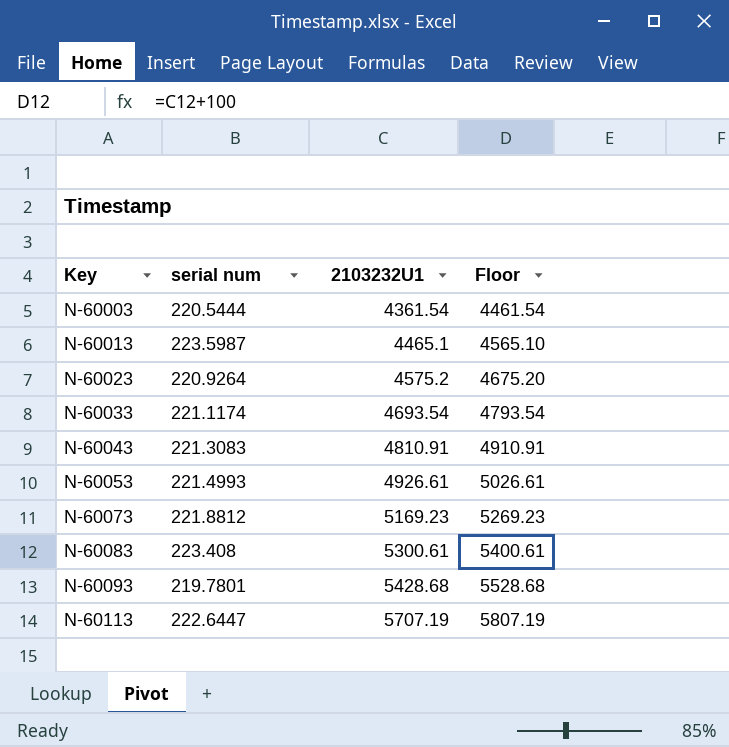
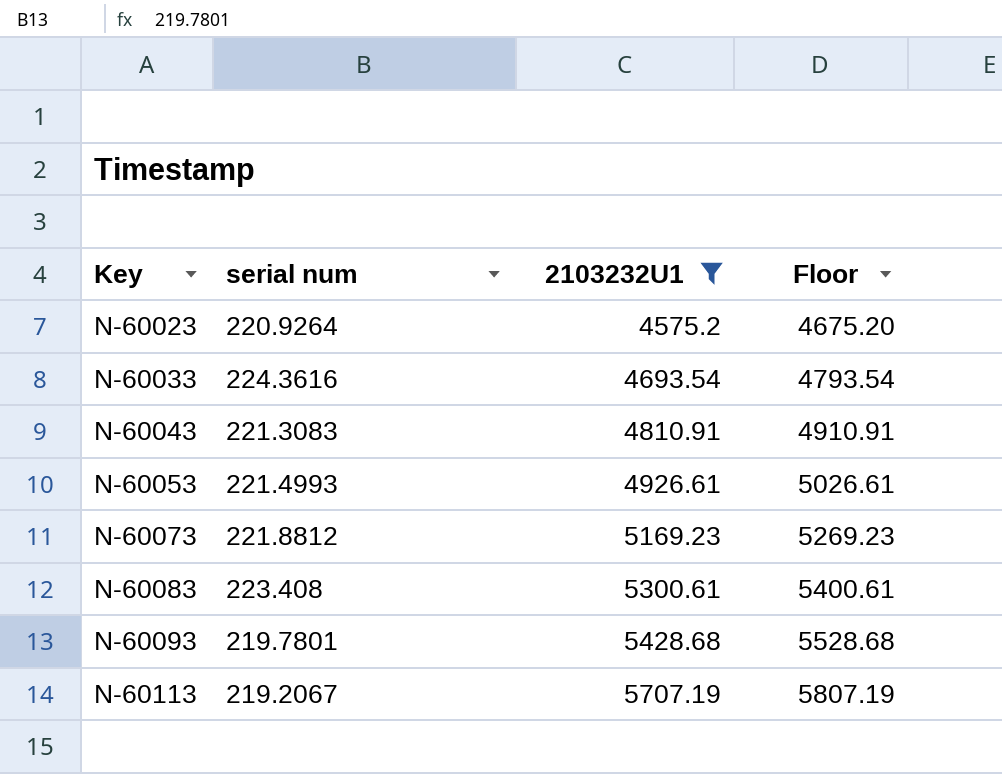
filter: none -> 2103232U1 >= 4575.2
N-60033 | serial num: 221.1174 -> 224.3616
N-60113 | serial num: 222.6447 -> 219.2067

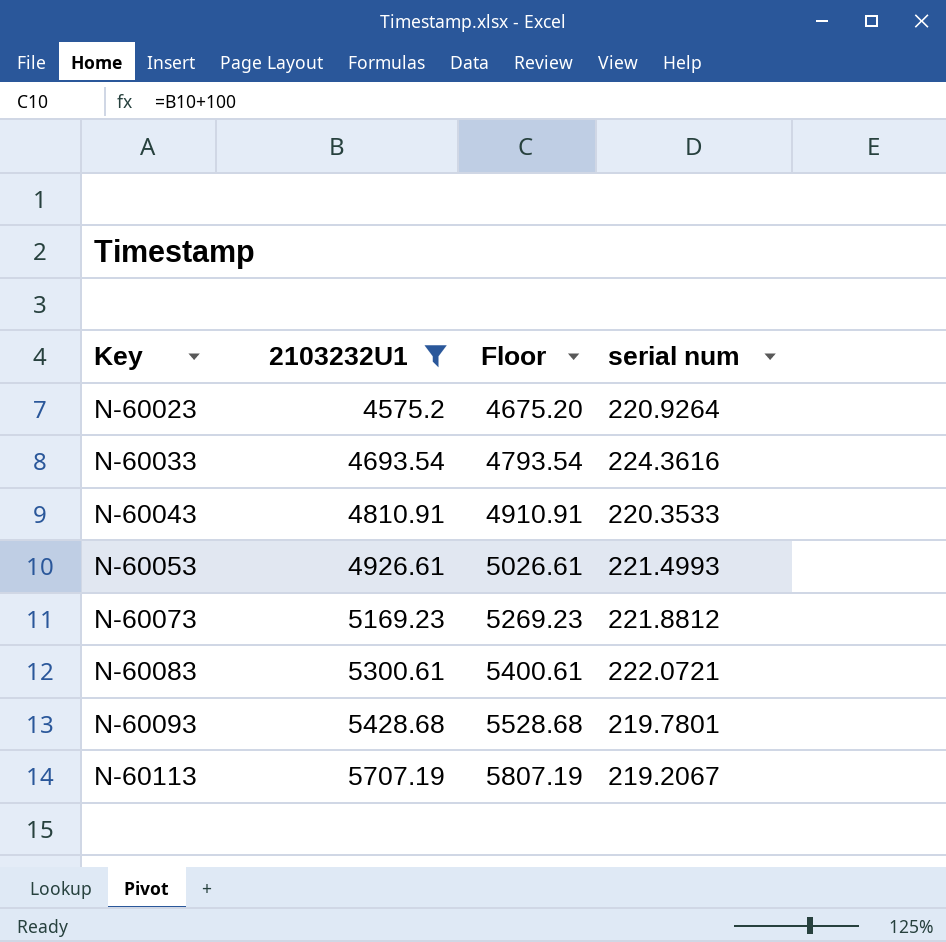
column serial num | position: 2 -> 4
N-60043 | serial num: 221.3083 -> 220.3533
N-60083 | serial num: 223.408 -> 222.0721

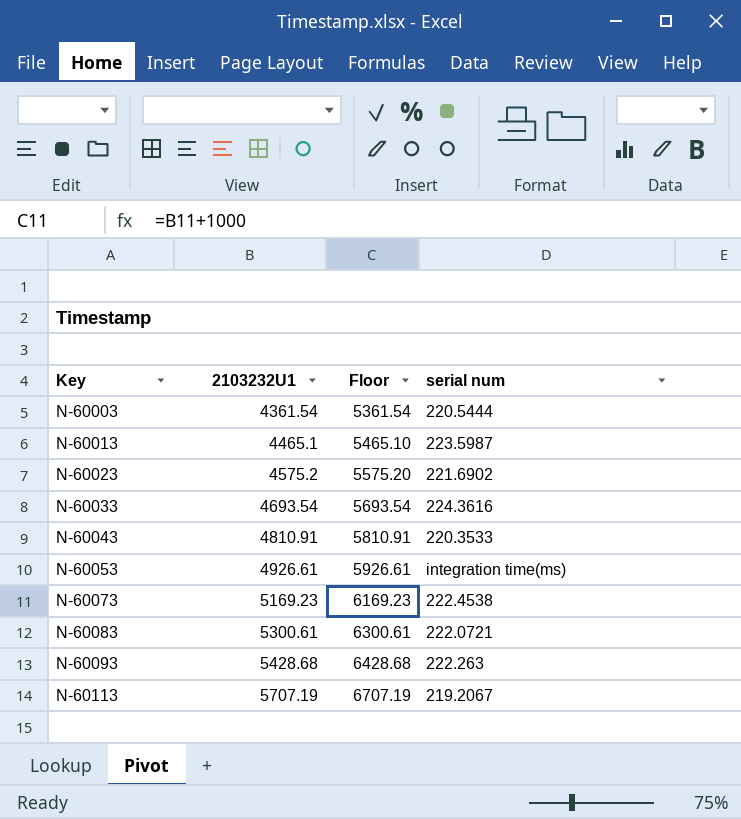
filter: 2103232U1 >= 4575.2 -> none
column Floor | formula: [2103232U1] + 100 -> [2103232U1] + 1000
N-60023 | serial num: 220.9264 -> 221.6902
N-60053 | serial num: 221.4993 -> integration time(ms)
N-60073 | serial num: 221.8812 -> 222.4538
N-60093 | serial num: 219.7801 -> 222.263

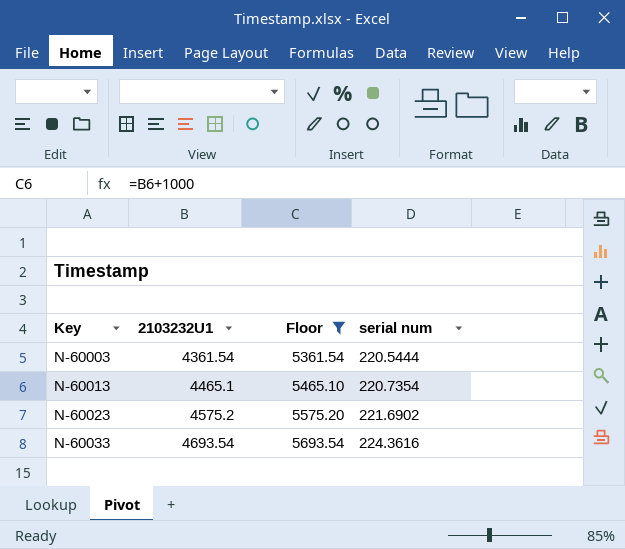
filter: none -> Floor <= 5693.54
N-60013 | serial num: 223.5987 -> 220.7354

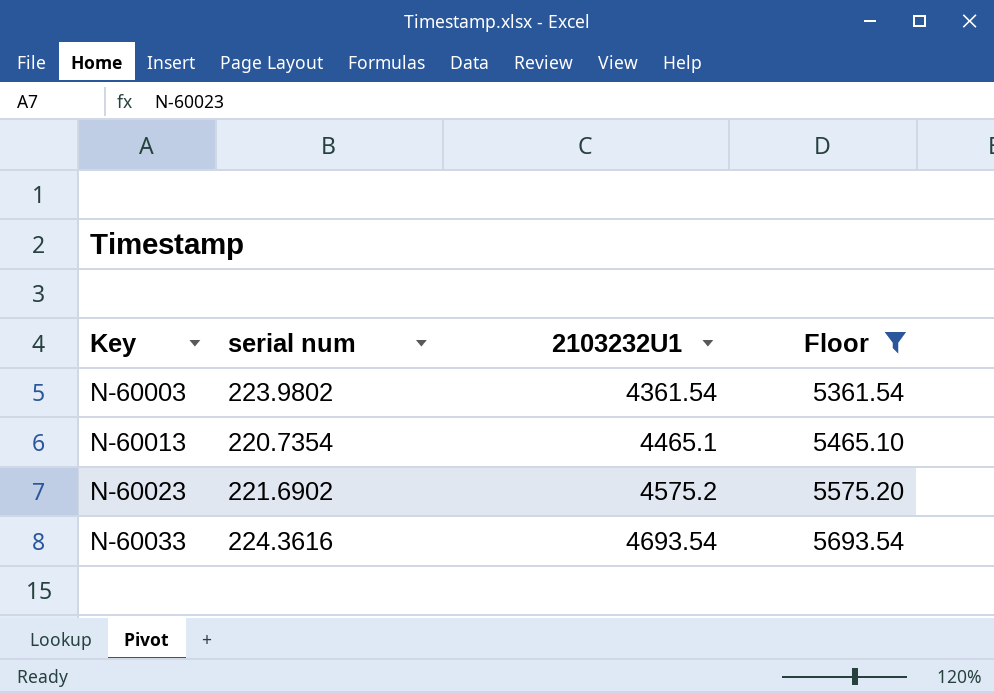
column serial num | position: 4 -> 2
N-60003 | serial num: 220.5444 -> 223.9802

